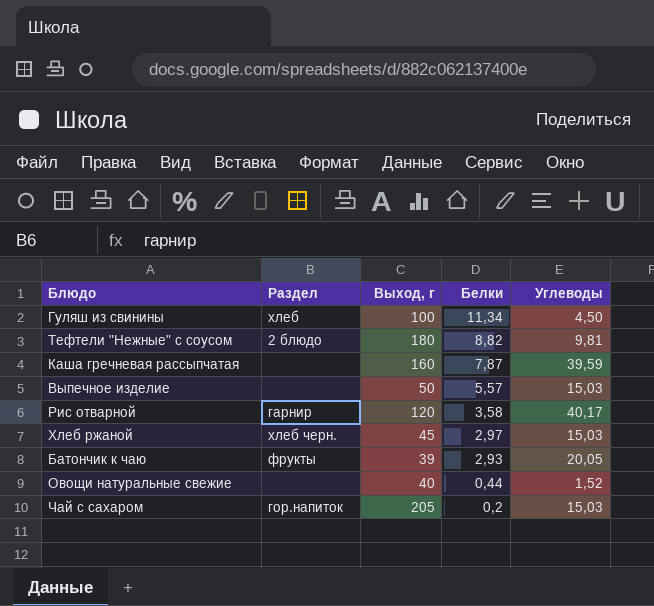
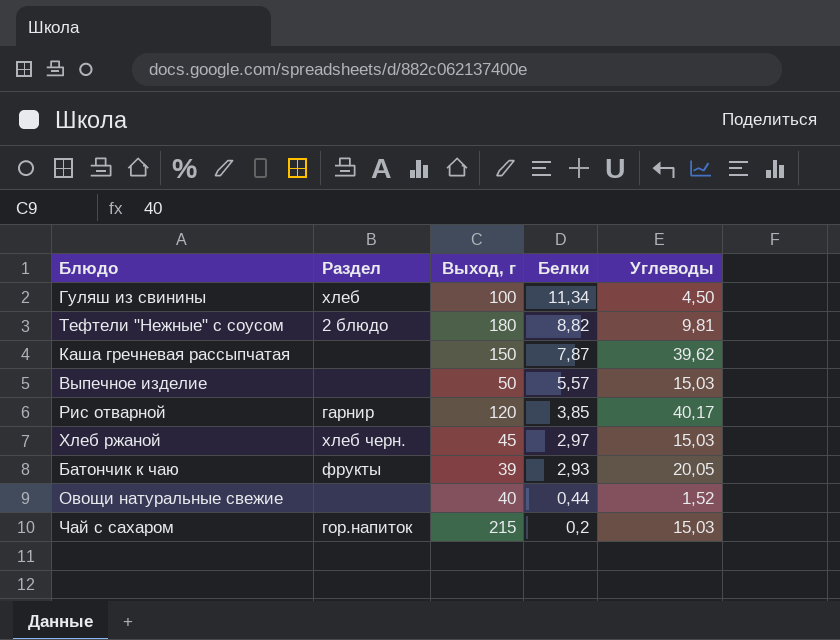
Каша гречневая рассыпчатая | Выход, г: 160 -> 150
Каша гречневая рассыпчатая | Углеводы: 39,59 -> 39,62
Рис отварной | Белки: 3,58 -> 3,85
Чай с сахаром | Выход, г: 205 -> 215

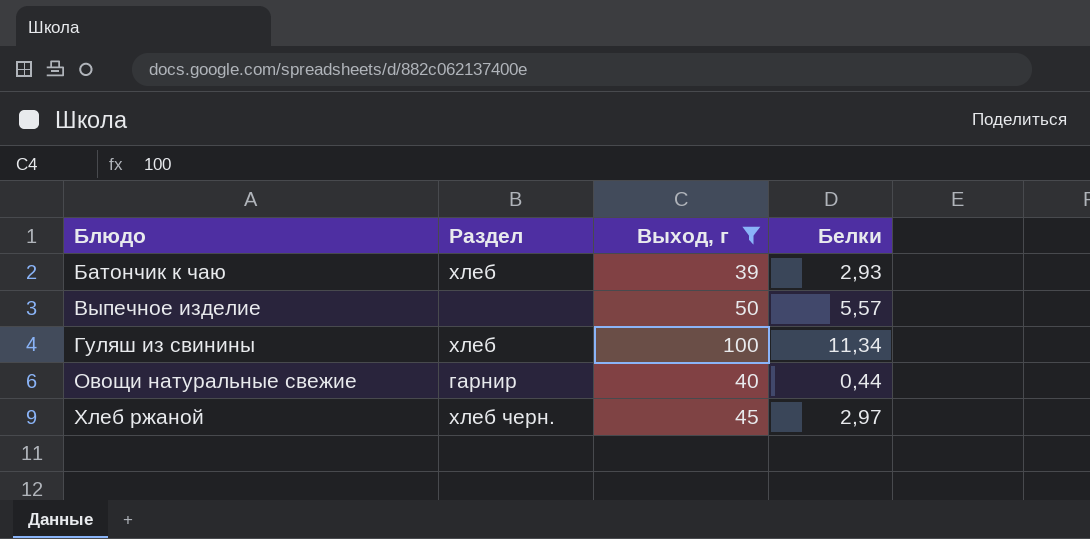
filter: none -> Выход, г <= 100
row order: Белки descending -> Блюдо ascending
column Углеводы | position: 5 -> none
Батончик к чаю | Раздел: фрукты -> хлеб
Овощи натуральные свежие | Раздел: none -> гарнир

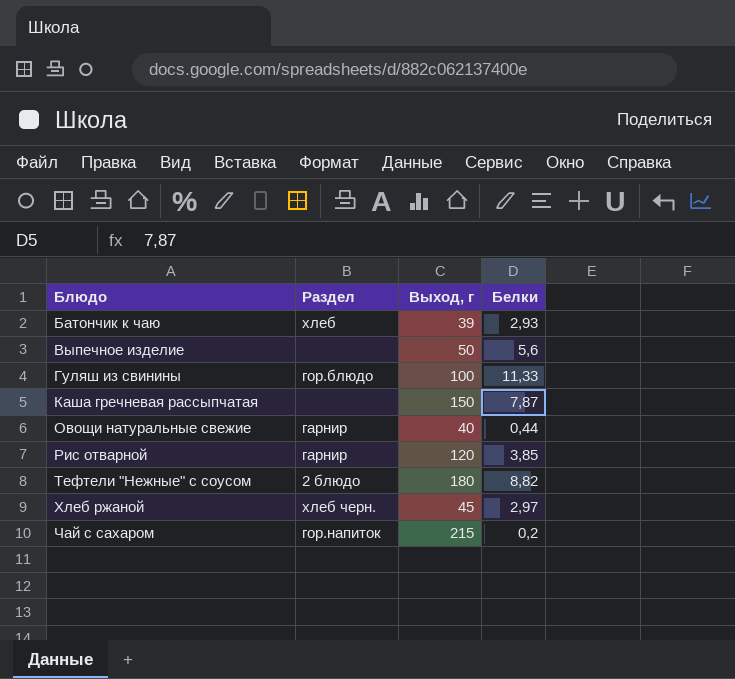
filter: Выход, г <= 100 -> none
Выпечное изделие | Белки: 5,57 -> 5,6
Гуляш из свинины | Раздел: хлеб -> гор.блюдо
Гуляш из свинины | Белки: 11,34 -> 11,33

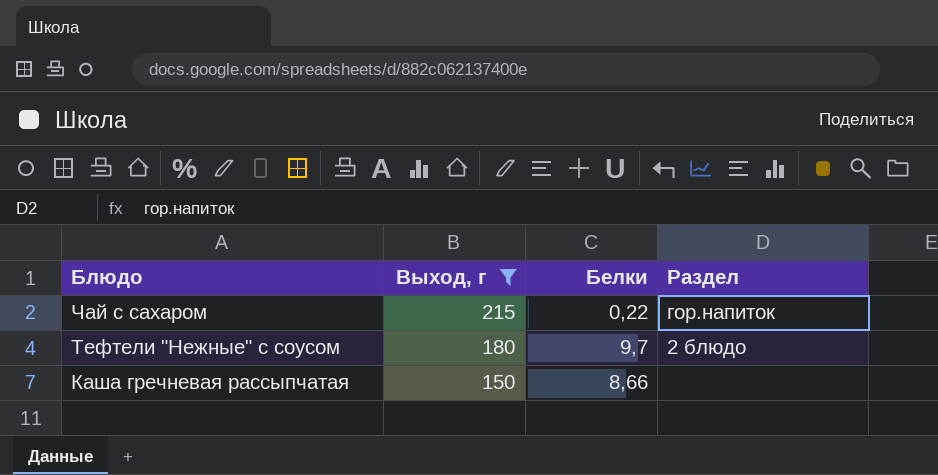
filter: none -> Выход, г >= 150
row order: Блюдо ascending -> Блюдо descending
column Раздел | position: 2 -> 4
Чай с сахаром | Белки: 0,2 -> 0,22
Тефтели "Нежные" с соусом | Белки: 8,82 -> 9,7
Каша гречневая рассыпчатая | Белки: 7,87 -> 8,66

